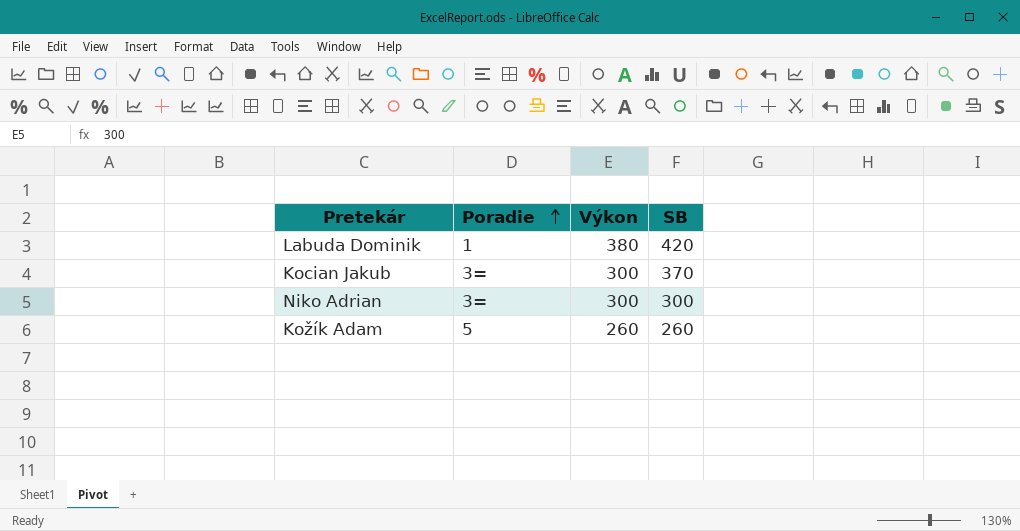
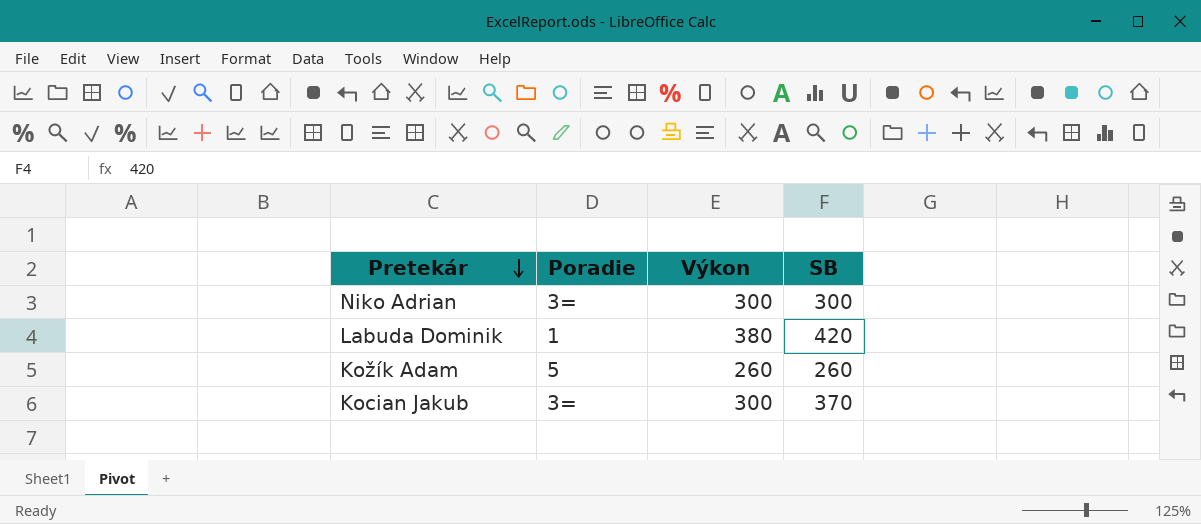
row order: Poradie ascending -> Pretekár descending

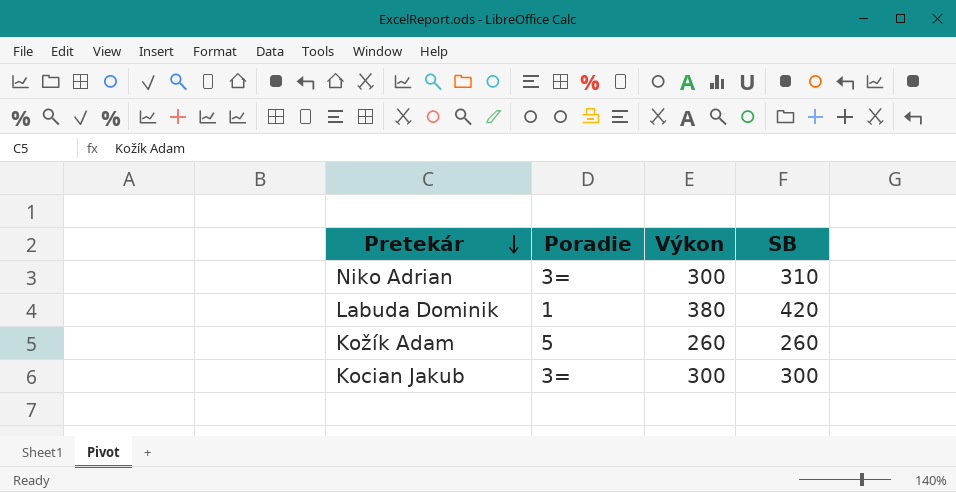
Niko Adrian | SB: 300 -> 310
Kocian Jakub | SB: 370 -> 300

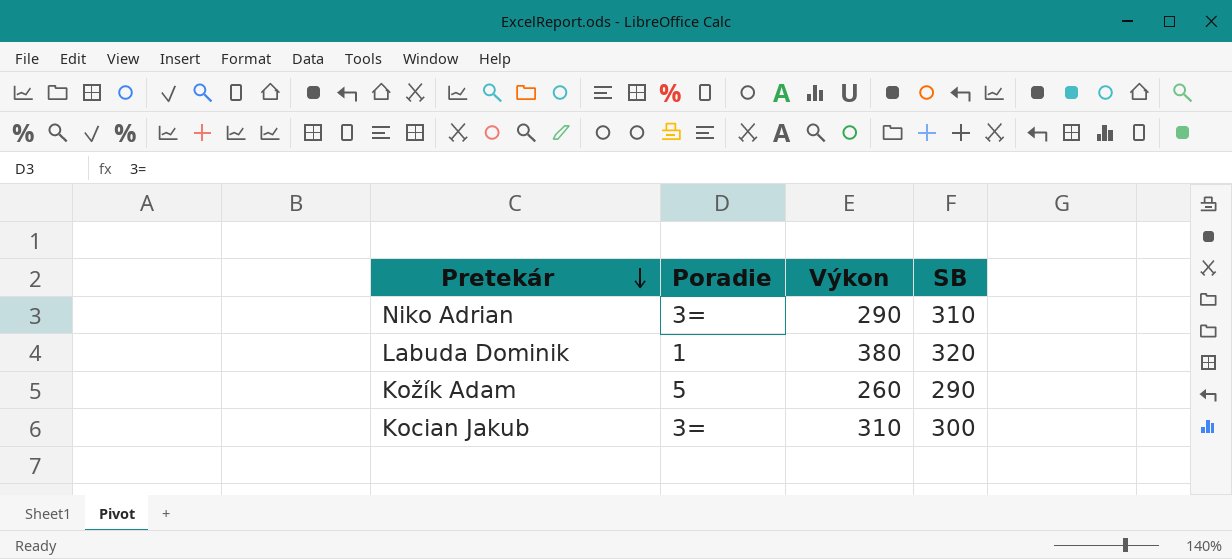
Niko Adrian | Výkon: 300 -> 290
Labuda Dominik | SB: 420 -> 320
Kožík Adam | SB: 260 -> 290
Kocian Jakub | Výkon: 300 -> 310

